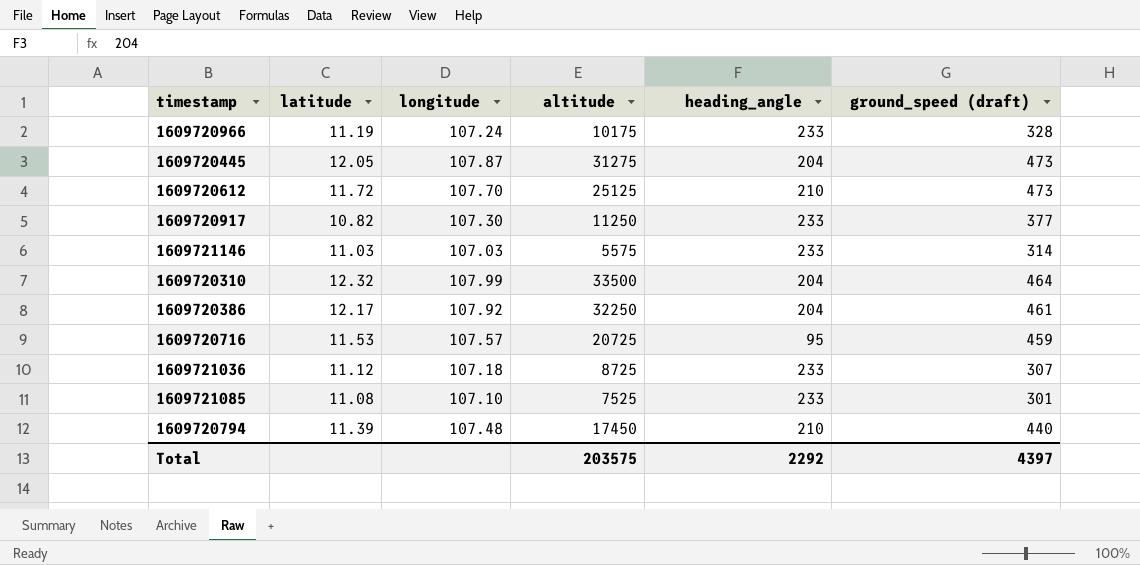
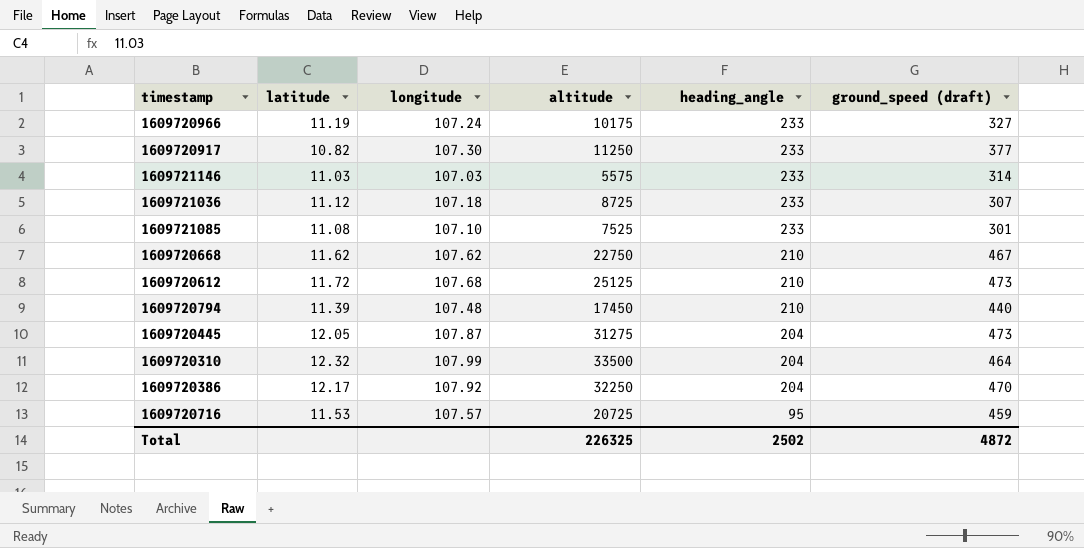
row order: none -> heading_angle descending
1609720966 | ground_speed (draft): 328 -> 327
row 1609720668: none -> 11.62 | 107.62 | 22750 | 210 | 467
1609720612 | longitude: 107.70 -> 107.68
1609720386 | ground_speed (draft): 461 -> 470
Total | altitude: 203575 -> 226325
Total | heading_angle: 2292 -> 2502
Total | ground_speed (draft): 4397 -> 4872

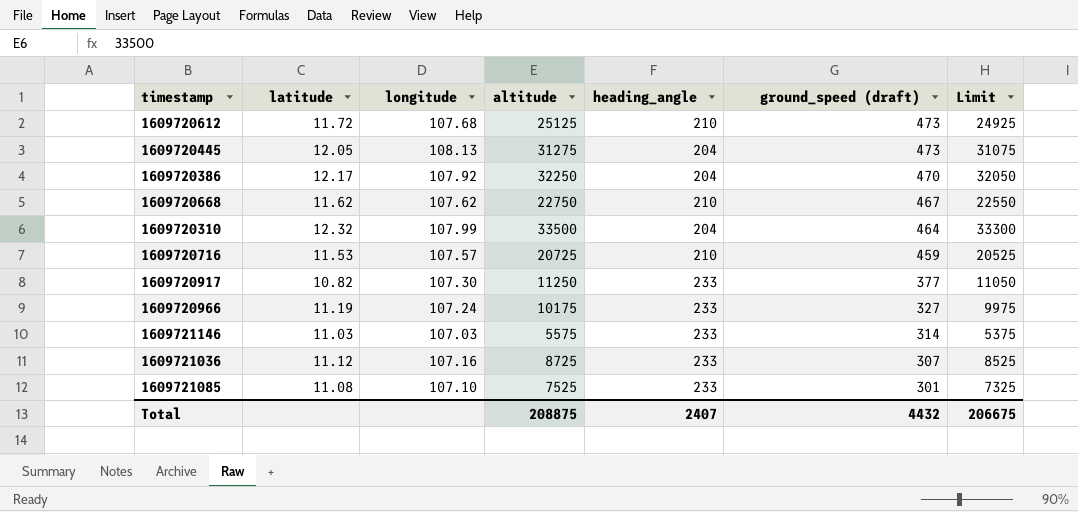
row order: heading_angle descending -> ground_speed (draft) descending
column Limit | formula: none -> [altitude] - 200
row 1609720794: 11.39 | 107.48 | 17450 | 210 | 440 -> none
1609720445 | longitude: 107.87 -> 108.13
1609720716 | heading_angle: 95 -> 210
1609721036 | longitude: 107.18 -> 107.16
Total | altitude: 226325 -> 208875
Total | heading_angle: 2502 -> 2407
Total | ground_speed (draft): 4872 -> 4432

